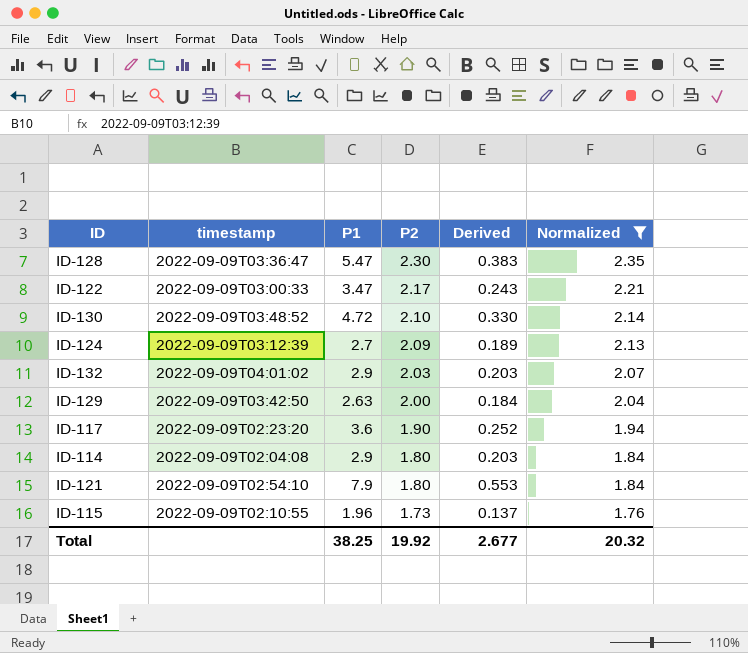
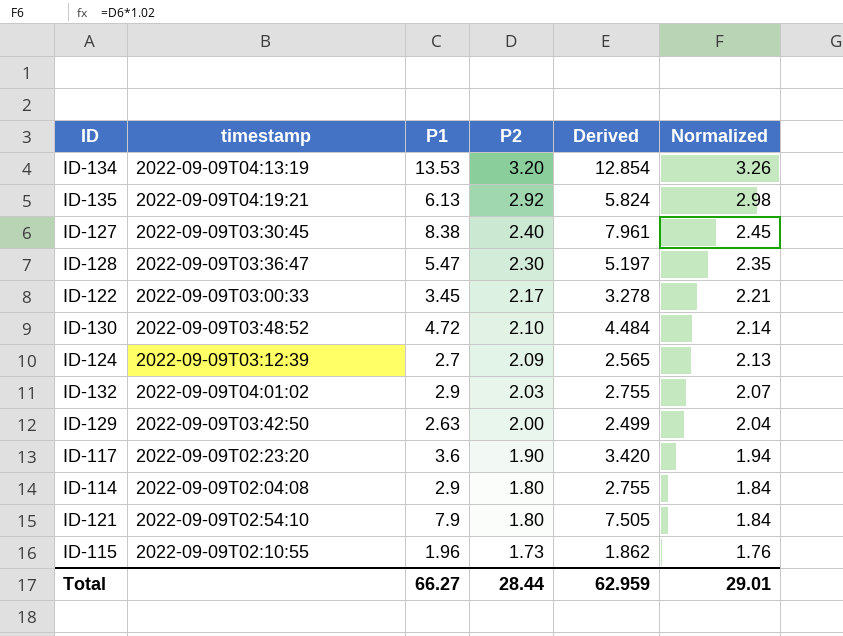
filter: Normalized <= 2.35 -> none
column Derived | formula: [P1] * 0.07 -> [P1] * 0.95
ID-122 | P1: 3.47 -> 3.45
Total | P1: 38.25 -> 66.27
Total | P2: 19.92 -> 28.44
Total | Derived: 2.677 -> 62.959
Total | Normalized: 20.32 -> 29.01

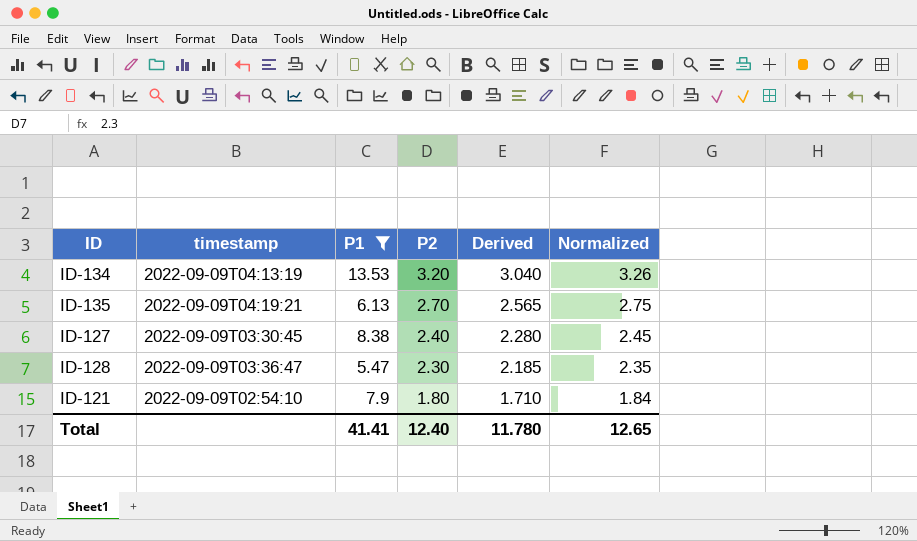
filter: none -> P1 >= 5.47
column Derived | formula: [P1] * 0.95 -> [P2] * 0.95
ID-135 | P2: 2.92 -> 2.70
ID-135 | Normalized: 2.98 -> 2.75
Total | P1: 66.27 -> 41.41
Total | P2: 28.44 -> 12.40
Total | Derived: 62.959 -> 11.780
Total | Normalized: 29.01 -> 12.65

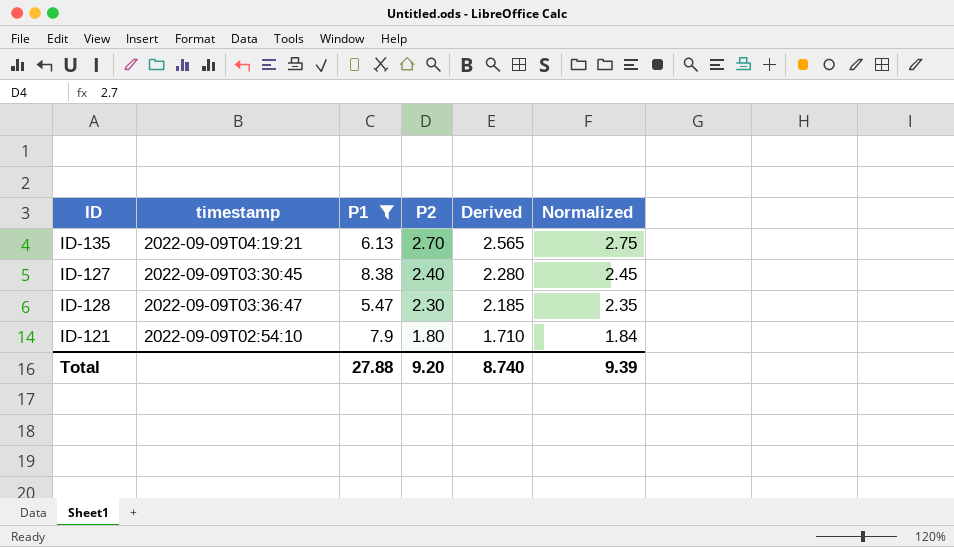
row ID-134: 2022-09-09T04:13:19 | 13.53 | 3.20 | 3.040 | 3.26 -> none
Total | P1: 41.41 -> 27.88
Total | P2: 12.40 -> 9.20
Total | Derived: 11.780 -> 8.740
Total | Normalized: 12.65 -> 9.39

